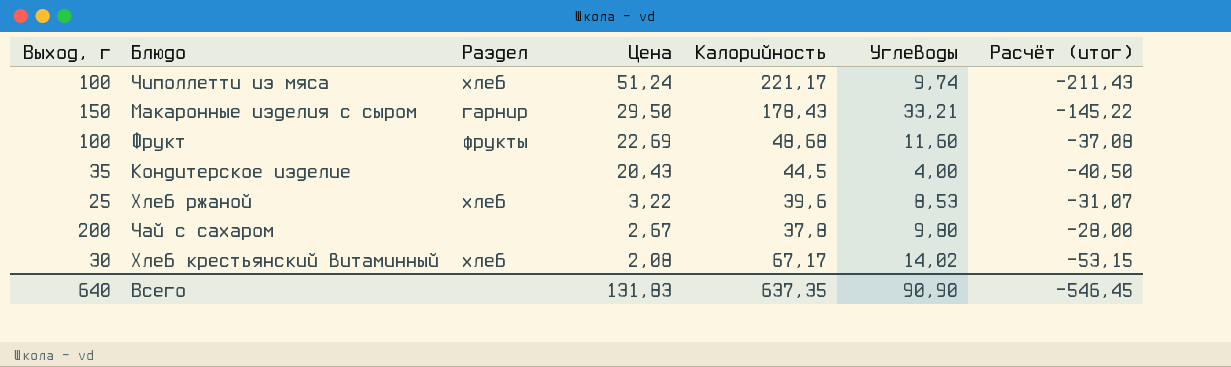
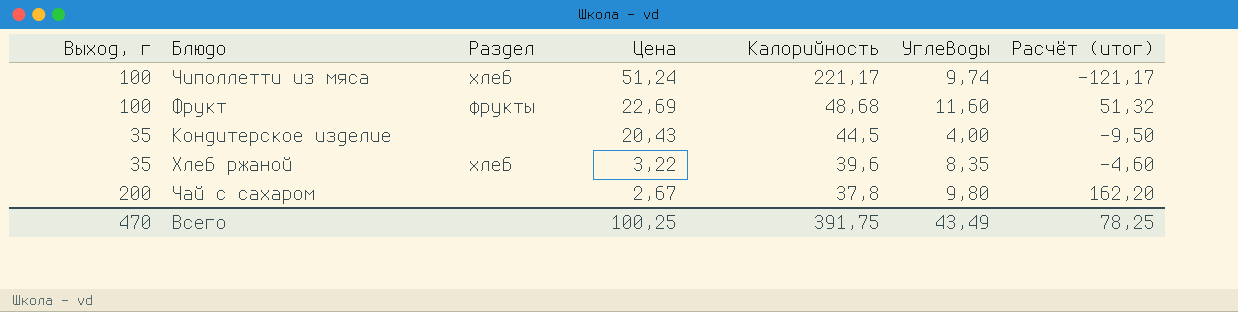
column Расчёт (итог) | formula: [Углеводы] - [Калорийность] -> [Выход, г] - [Калорийность]
row Макаронные изделия с сыром: 150 | гарнир | 29,50 | 178,43 | 33,21 | -145,22 -> none
row Хлеб крестьянский витаминный: 30 | хлеб | 2,08 | 67,17 | 14,02 | -53,15 -> none
Хлеб ржаной | Выход, г: 25 -> 35
Хлеб ржаной | Углеводы: 8,53 -> 8,35
Всего | Выход, г: 640 -> 470
Всего | Цена: 131,83 -> 100,25
Всего | Калорийность: 637,35 -> 391,75
Всего | Углеводы: 90,90 -> 43,49
Всего | Расчёт (итог): -546,45 -> 78,25

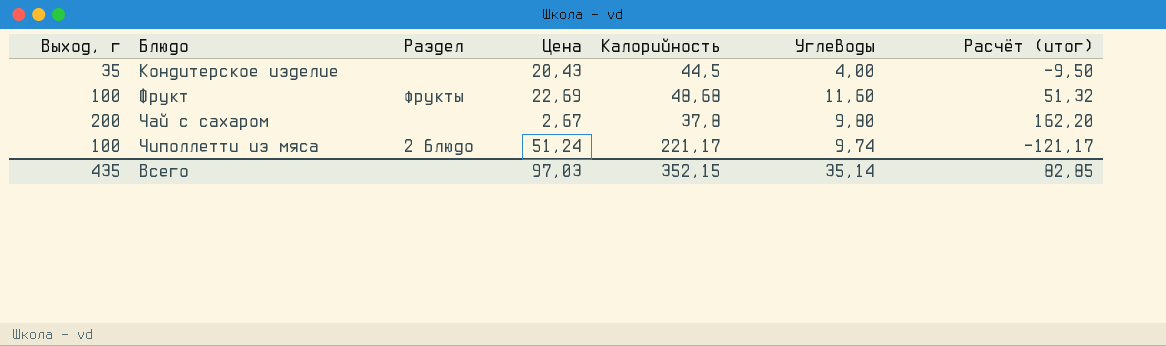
row order: Цена descending -> Блюдо ascending
row Хлеб ржаной: 35 | хлеб | 3,22 | 39,6 | 8,35 | -4,60 -> none
Чиполлетти из мяса | Раздел: хлеб -> 2 блюдо
Всего | Выход, г: 470 -> 435
Всего | Цена: 100,25 -> 97,03
Всего | Калорийность: 391,75 -> 352,15
Всего | Углеводы: 43,49 -> 35,14
Всего | Расчёт (итог): 78,25 -> 82,85

